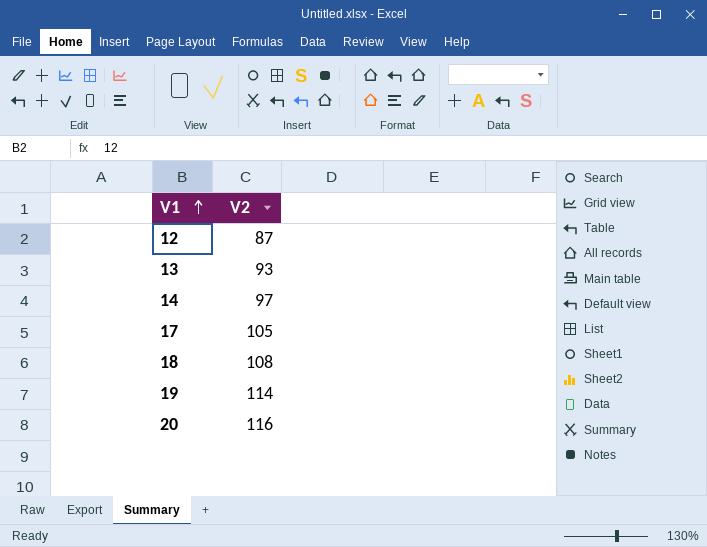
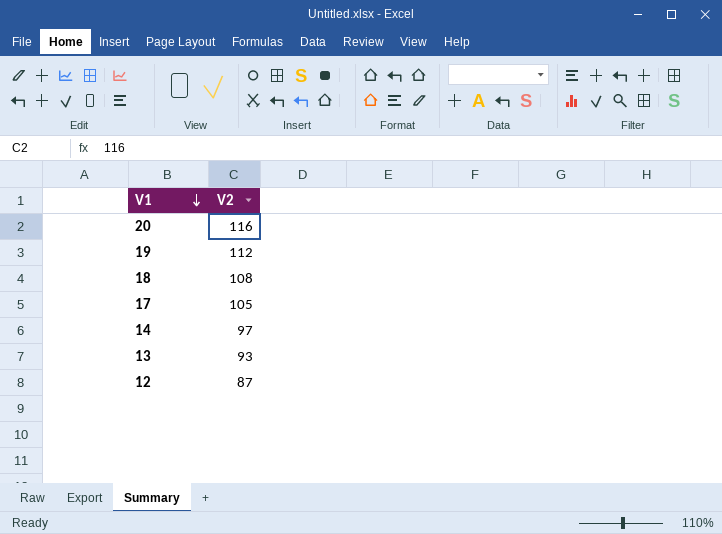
row order: V1 ascending -> V1 descending
19 | V2: 114 -> 112

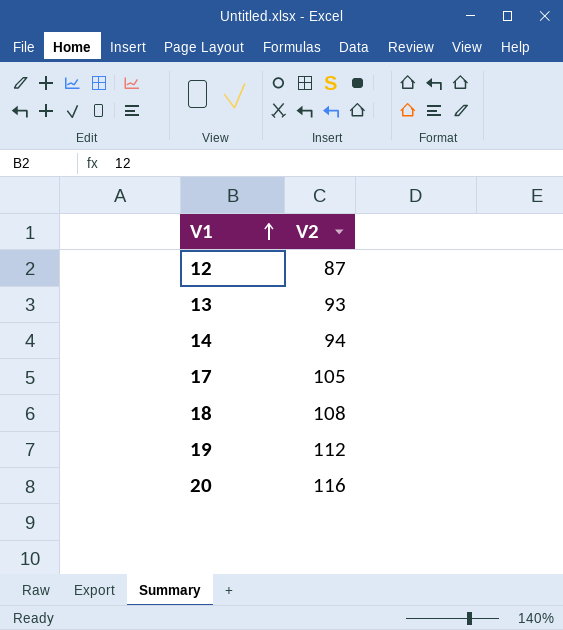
row order: V1 descending -> V1 ascending
14 | V2: 97 -> 94

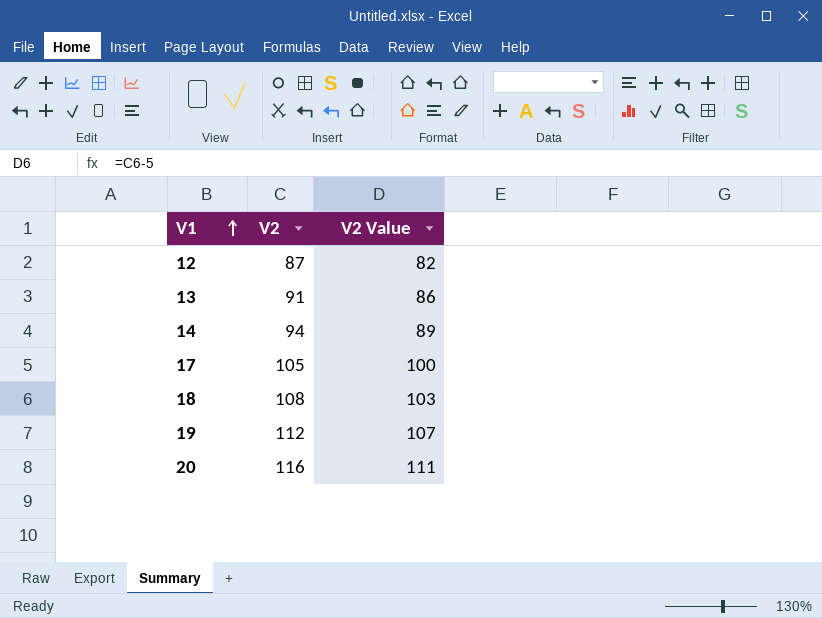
column V2 Value | formula: none -> [V2] - 5
13 | V2: 93 -> 91

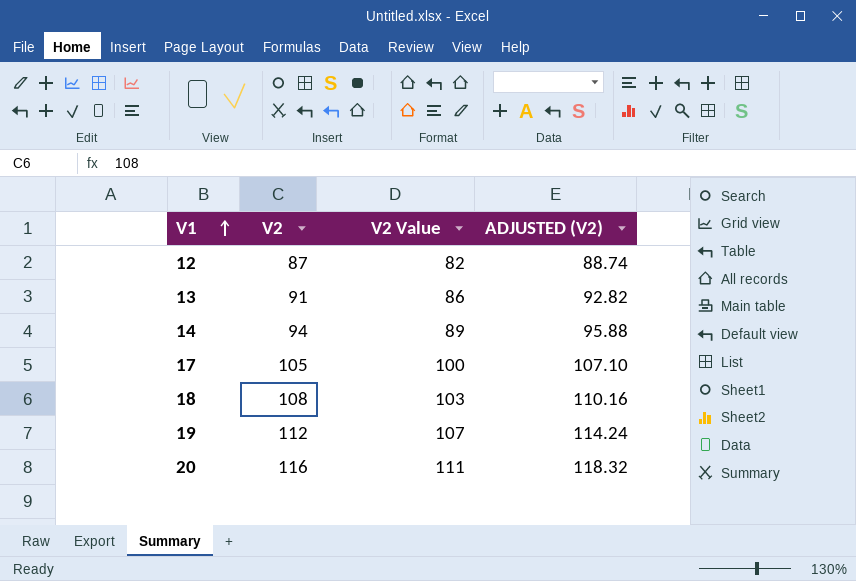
column ADJUSTED (V2) | formula: none -> [V2] * 1.02

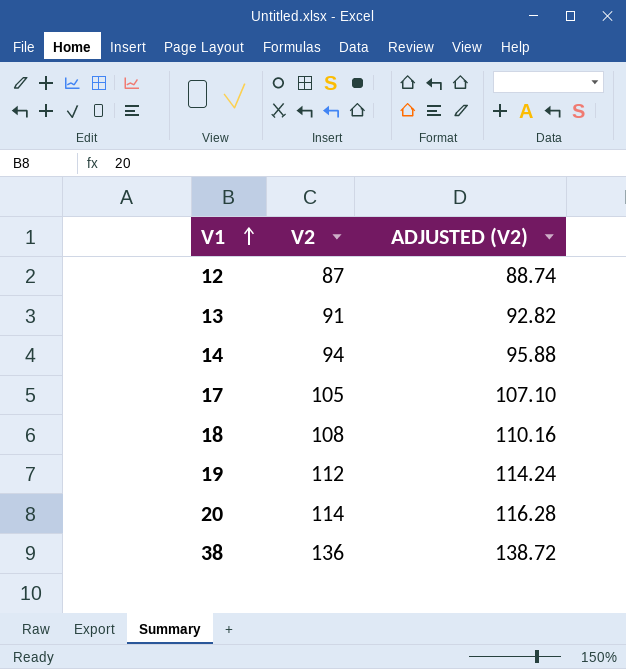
column V2 Value | formula: [V2] - 5 -> none
20 | V2: 116 -> 114
20 | ADJUSTED (V2): 118.32 -> 116.28
row 38: none -> 136 | 138.72

